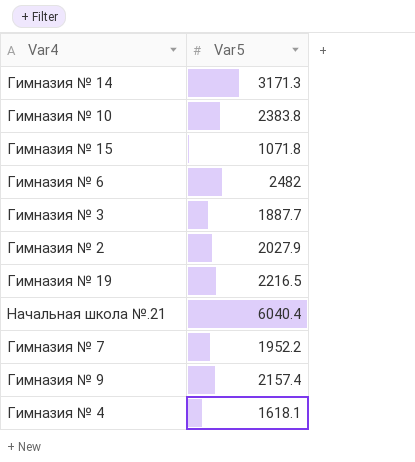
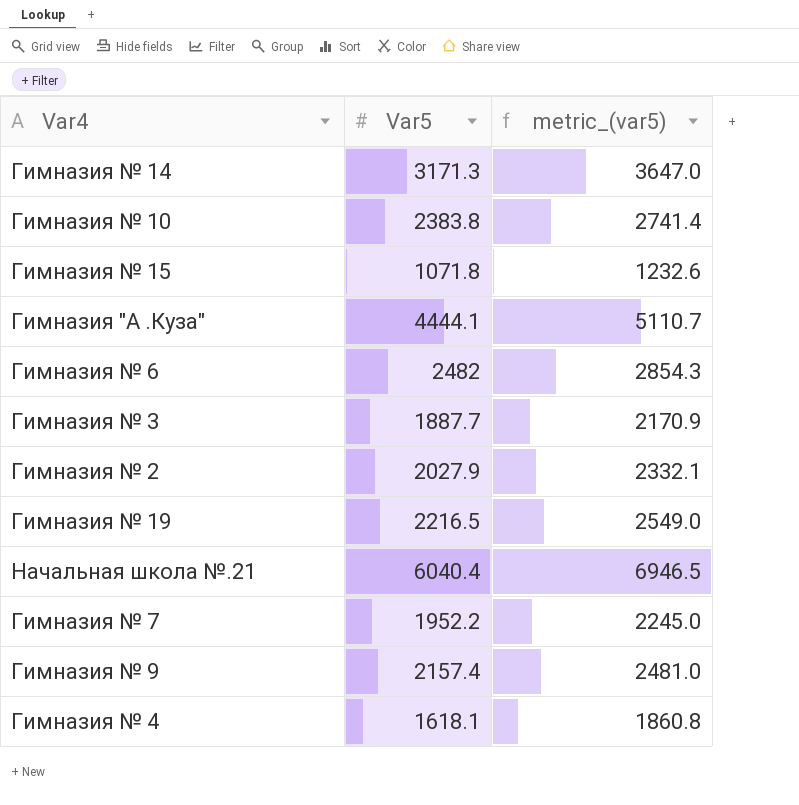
column metric_(var5) | formula: none -> [Var5] * 1.15
row Гимназия "A .Куза": none -> 4444.1 | 5110.7

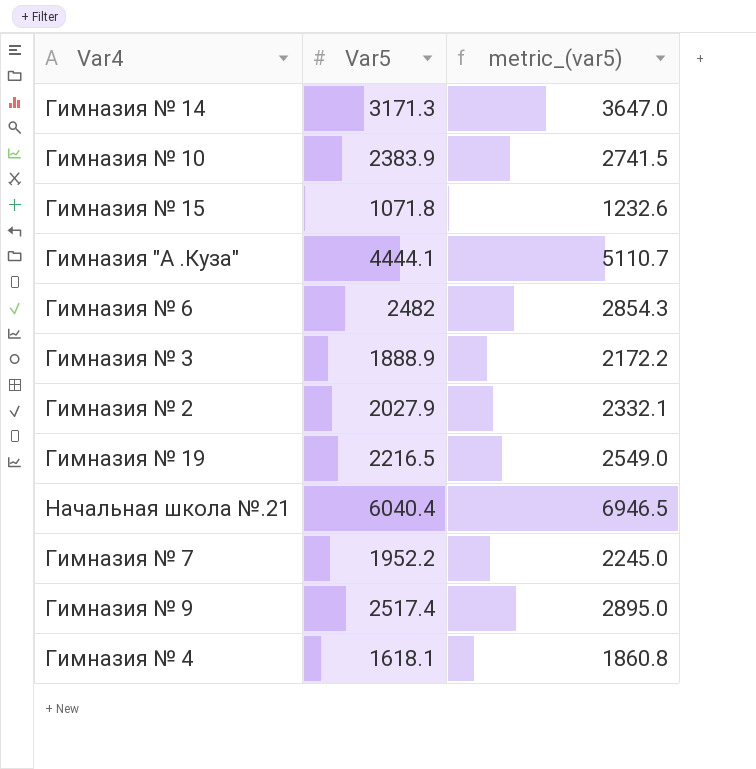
Гимназия № 10 | Var5: 2383.8 -> 2383.9
Гимназия № 10 | metric_(var5): 2741.4 -> 2741.5
Гимназия № 3 | Var5: 1887.7 -> 1888.9
Гимназия № 3 | metric_(var5): 2170.9 -> 2172.2
Гимназия № 9 | Var5: 2157.4 -> 2517.4
Гимназия № 9 | metric_(var5): 2481.0 -> 2895.0

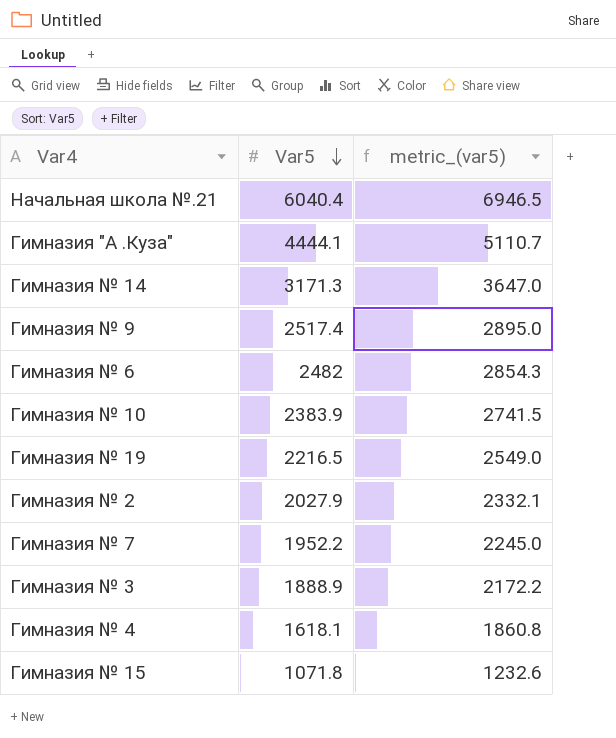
row order: none -> Var5 descending

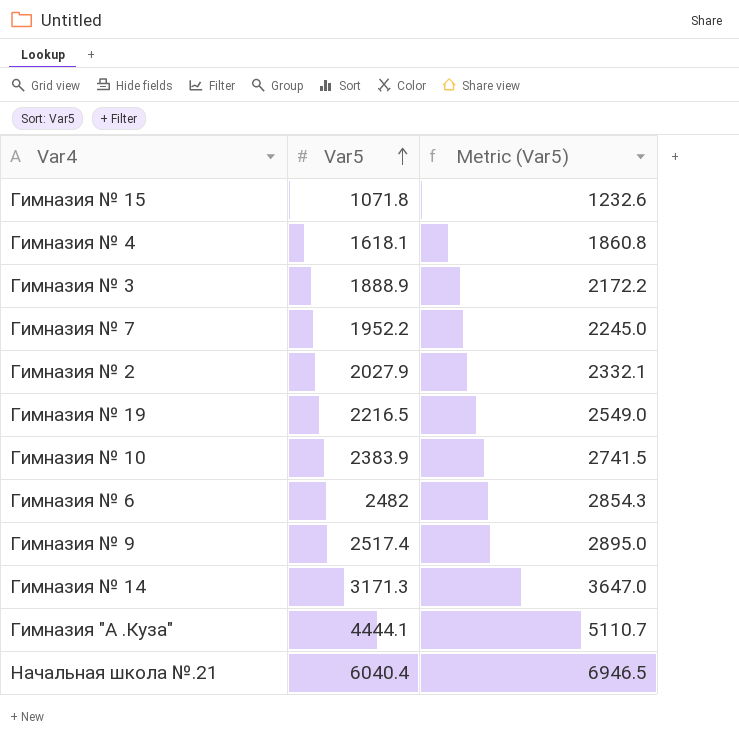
row order: Var5 descending -> Var5 ascending
column name: metric_(var5) -> Metric (Var5)

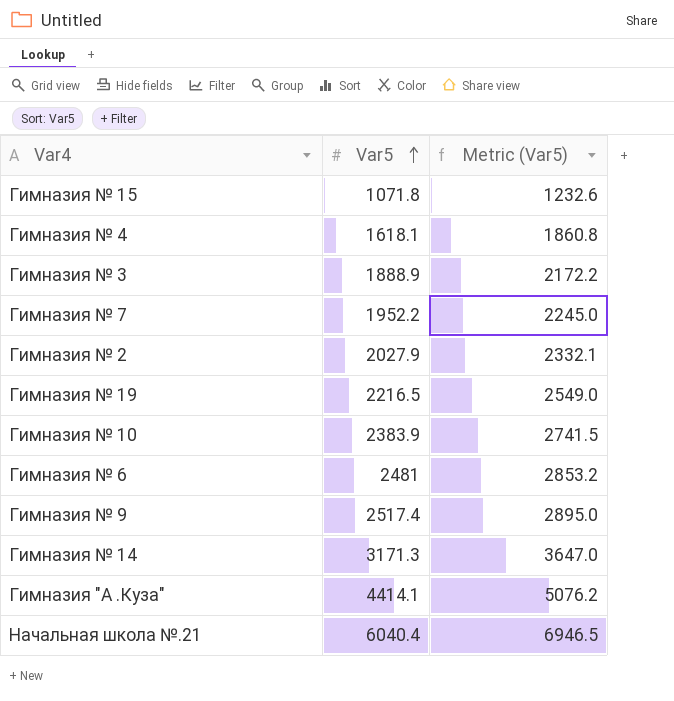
Гимназия № 6 | Var5: 2482 -> 2481
Гимназия № 6 | Metric (Var5): 2854.3 -> 2853.2
Гимназия "A .Куза" | Var5: 4444.1 -> 4414.1
Гимназия "A .Куза" | Metric (Var5): 5110.7 -> 5076.2

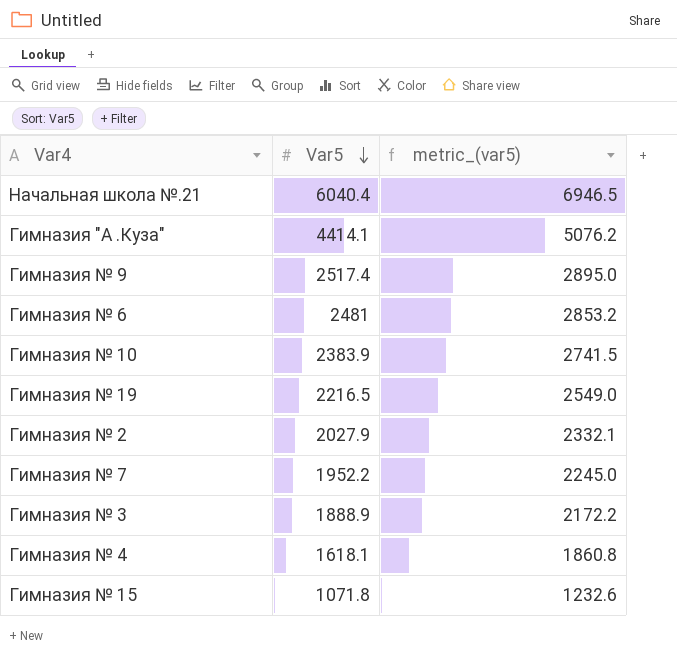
row order: Var5 ascending -> Var5 descending
column name: Metric (Var5) -> metric_(var5)
row Гимназия № 14: 3171.3 | 3647.0 -> none

